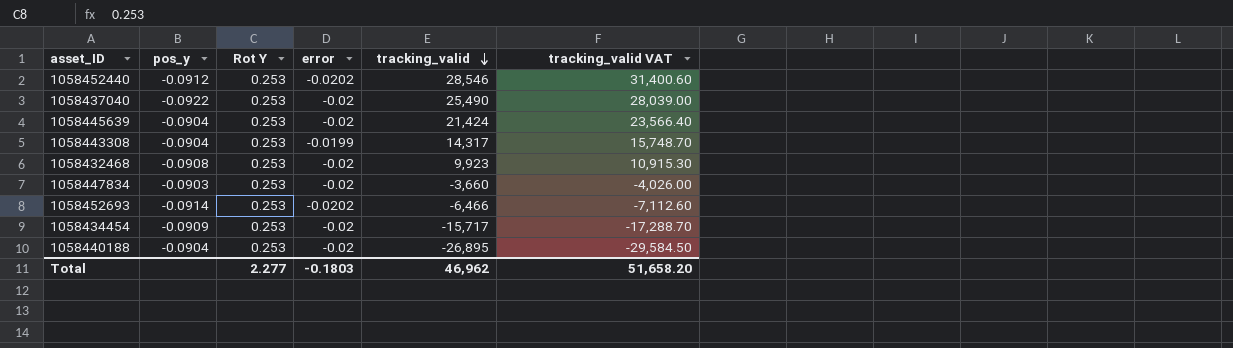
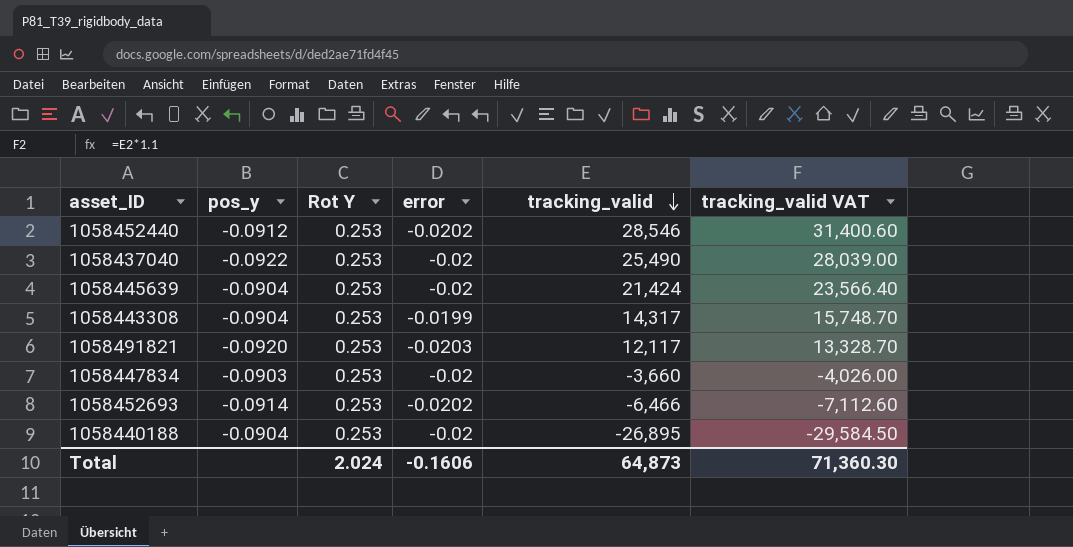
row 1058432468: -0.0908 | 0.253 | -0.02 | 9,923 | 10,915.30 -> none
row 1058434454: -0.0909 | 0.253 | -0.02 | -15,717 | -17,288.70 -> none
row 1058491821: none -> -0.0920 | 0.253 | -0.0203 | 12,117 | 13,328.70
Total | Rot Y: 2.277 -> 2.024
Total | error: -0.1803 -> -0.1606
Total | tracking_valid: 46,962 -> 64,873
Total | tracking_valid VAT: 51,658.20 -> 71,360.30

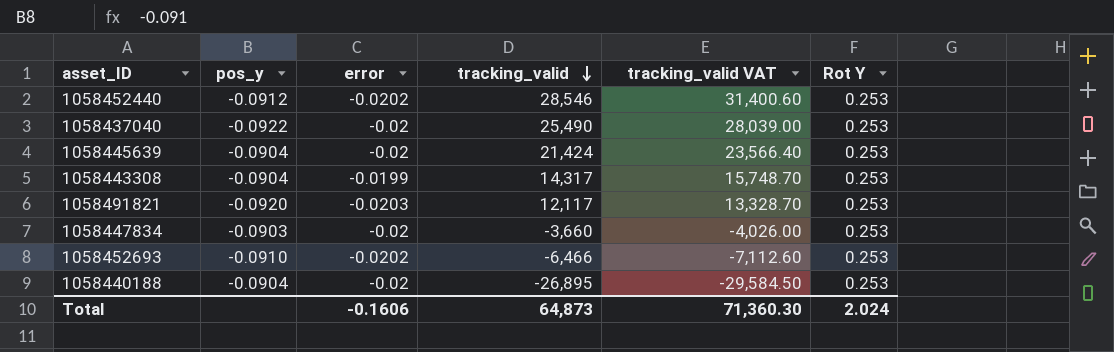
column Rot Y | position: 3 -> 6
1058452693 | pos_y: -0.0914 -> -0.0910

